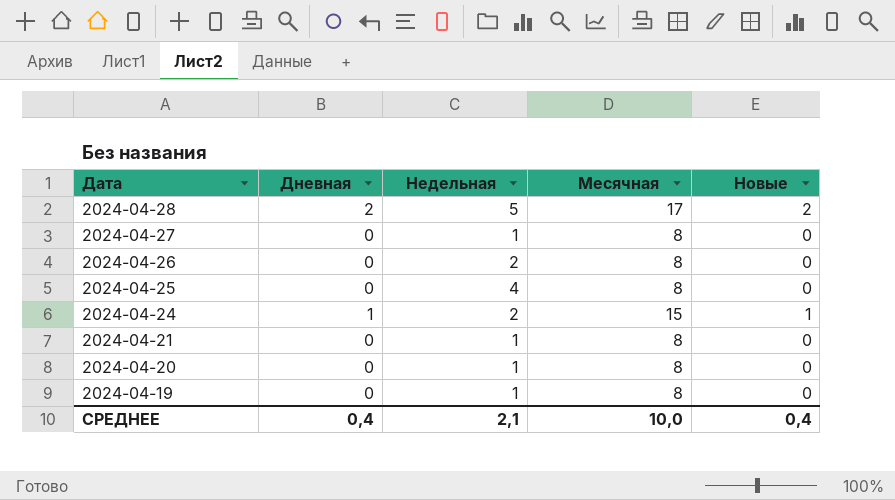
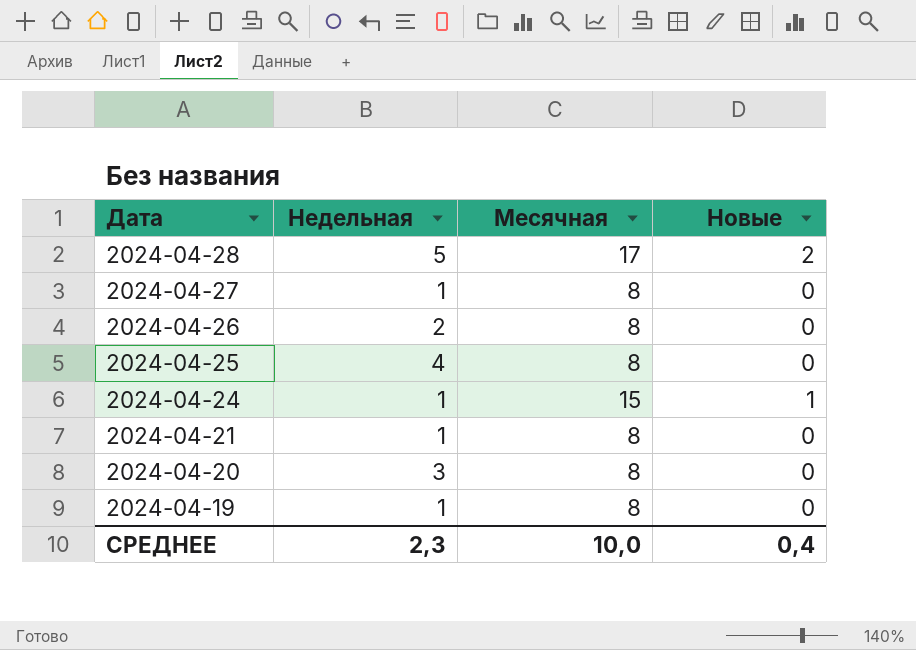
column Дневная | position: 2 -> none
2024-04-24 | Недельная: 2 -> 1
2024-04-20 | Недельная: 1 -> 3
СРЕДНЕЕ | Недельная: 2,1 -> 2,3

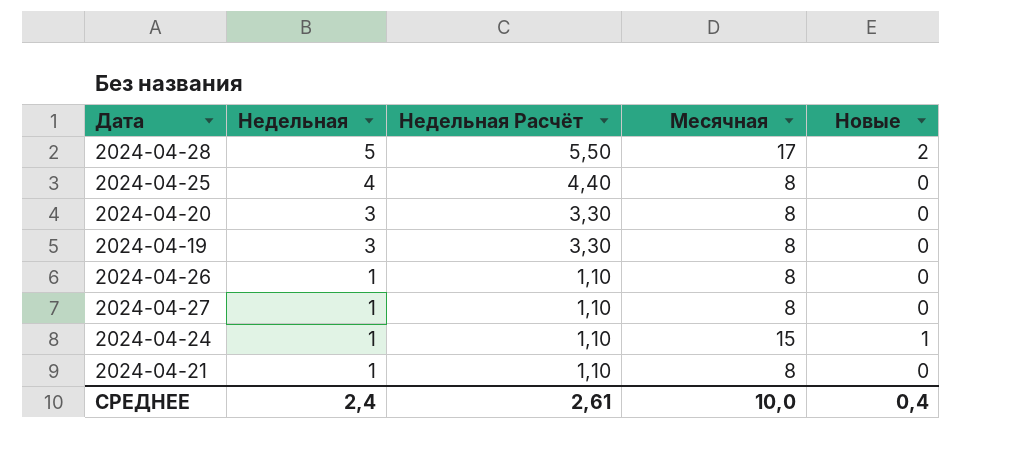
row order: Дата descending -> Недельная descending
column Недельная Расчёт | formula: none -> [Недельная] * 1,1
2024-04-19 | Недельная: 1 -> 3
2024-04-26 | Недельная: 2 -> 1
СРЕДНЕЕ | Недельная: 2,3 -> 2,4

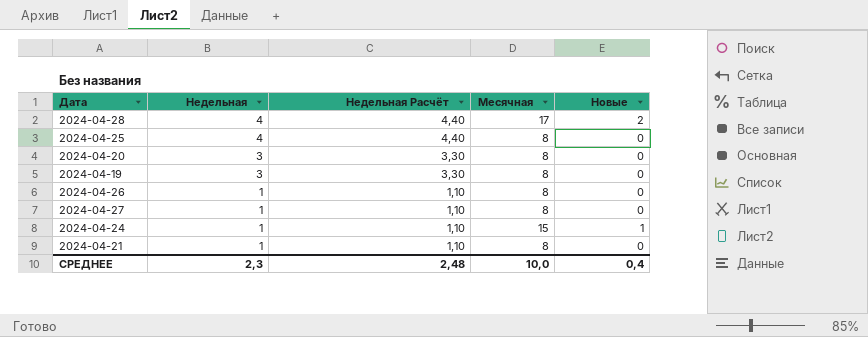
2024-04-28 | Недельная: 5 -> 4
2024-04-28 | Недельная Расчёт: 5,50 -> 4,40
СРЕДНЕЕ | Недельная: 2,4 -> 2,3
СРЕДНЕЕ | Недельная Расчёт: 2,61 -> 2,48

